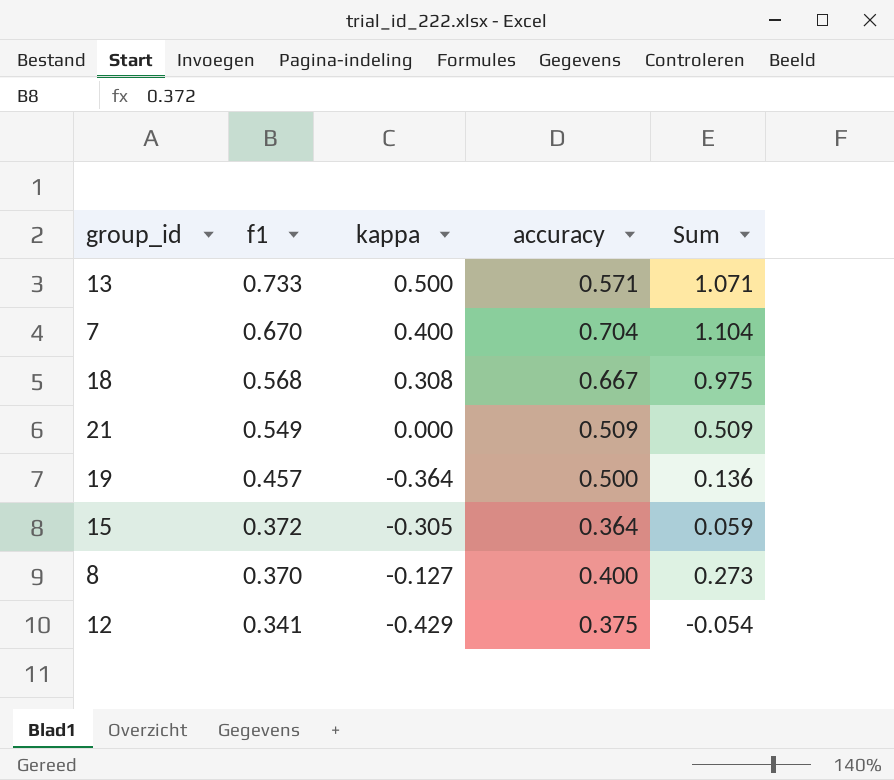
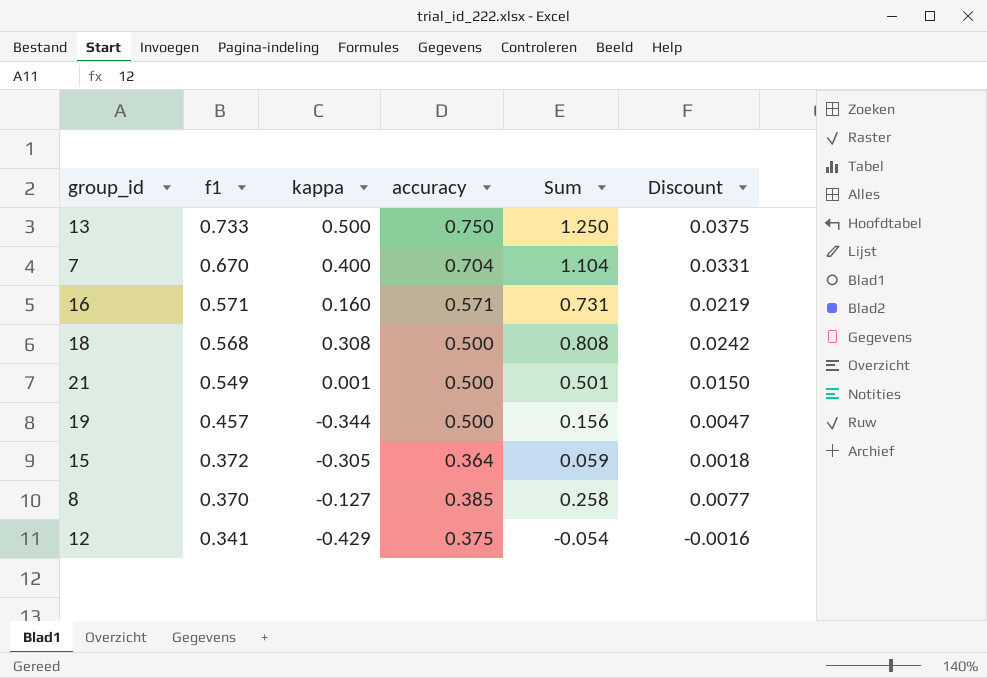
column Discount | formula: none -> [Sum] * 0.03
13 | accuracy: 0.571 -> 0.750
13 | Sum: 1.071 -> 1.250
row 16: none -> 0.571 | 0.160 | 0.571 | 0.731 | 0.0219
18 | accuracy: 0.667 -> 0.500
18 | Sum: 0.975 -> 0.808
21 | kappa: 0.000 -> 0.001
21 | accuracy: 0.509 -> 0.500
21 | Sum: 0.509 -> 0.501
19 | kappa: -0.364 -> -0.344
19 | Sum: 0.136 -> 0.156
8 | accuracy: 0.400 -> 0.385
8 | Sum: 0.273 -> 0.258

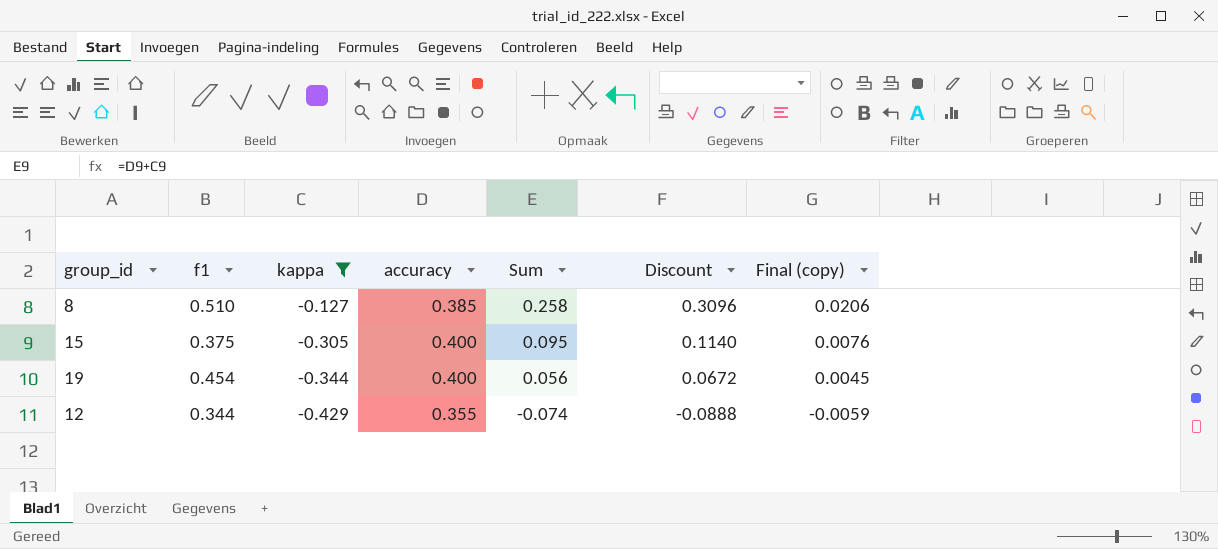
filter: none -> kappa <= -0.127
row order: f1 descending -> kappa descending
column Discount | formula: [Sum] * 0.03 -> [Sum] * 1.2
column Final (copy) | formula: none -> [Sum] * 0.08
8 | f1: 0.370 -> 0.510
15 | f1: 0.372 -> 0.375
15 | accuracy: 0.364 -> 0.400
15 | Sum: 0.059 -> 0.095
19 | f1: 0.457 -> 0.454
19 | accuracy: 0.500 -> 0.400
19 | Sum: 0.156 -> 0.056
12 | f1: 0.341 -> 0.344
12 | accuracy: 0.375 -> 0.355
12 | Sum: -0.054 -> -0.074

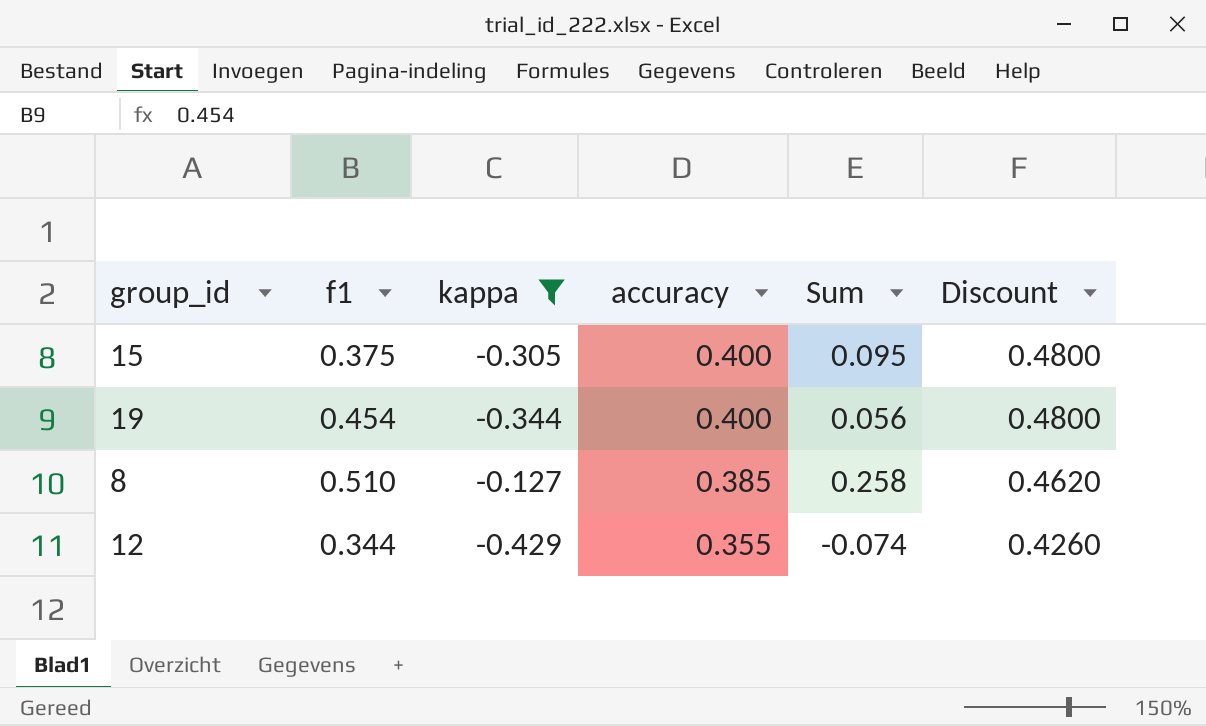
row order: kappa descending -> accuracy descending
column Final (copy) | formula: [Sum] * 0.08 -> none
column Discount | formula: [Sum] * 1.2 -> [accuracy] * 1.2

